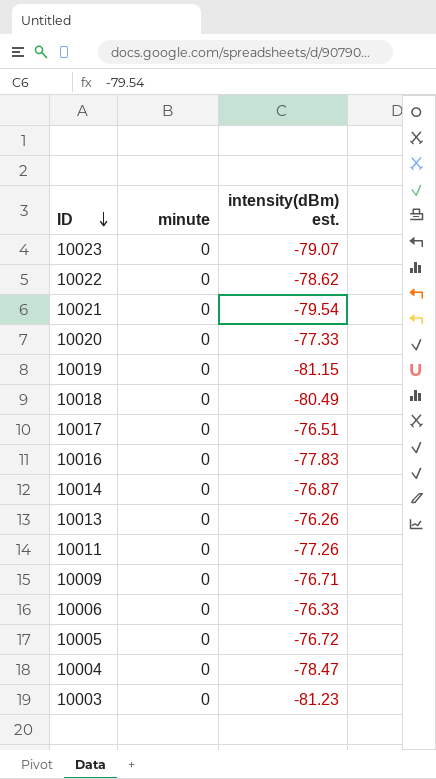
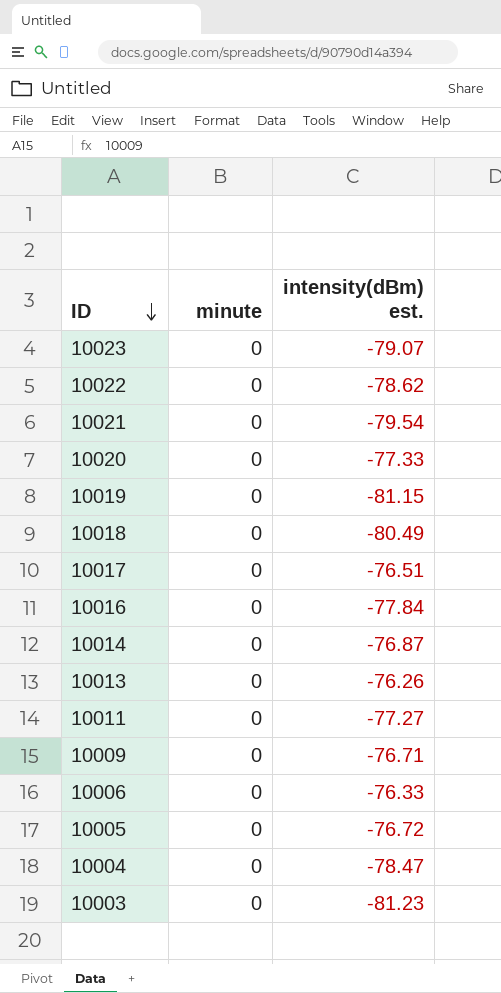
10016 | intensity(dBm) est.: -77.83 -> -77.84
10011 | intensity(dBm) est.: -77.26 -> -77.27

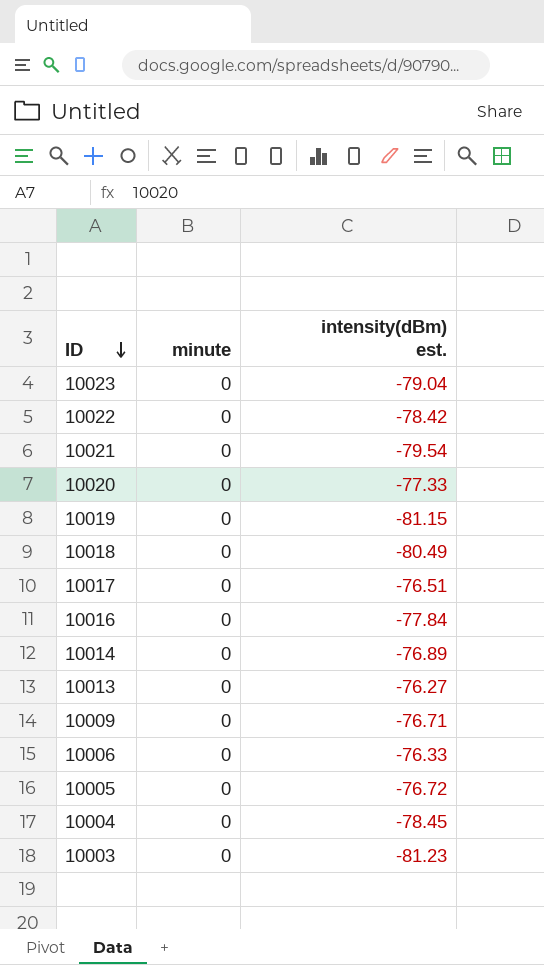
row 10011: 0 | -77.27 -> none
10023 | intensity(dBm) est.: -79.07 -> -79.04
10022 | intensity(dBm) est.: -78.62 -> -78.42
10014 | intensity(dBm) est.: -76.87 -> -76.89
10013 | intensity(dBm) est.: -76.26 -> -76.27
10004 | intensity(dBm) est.: -78.47 -> -78.45

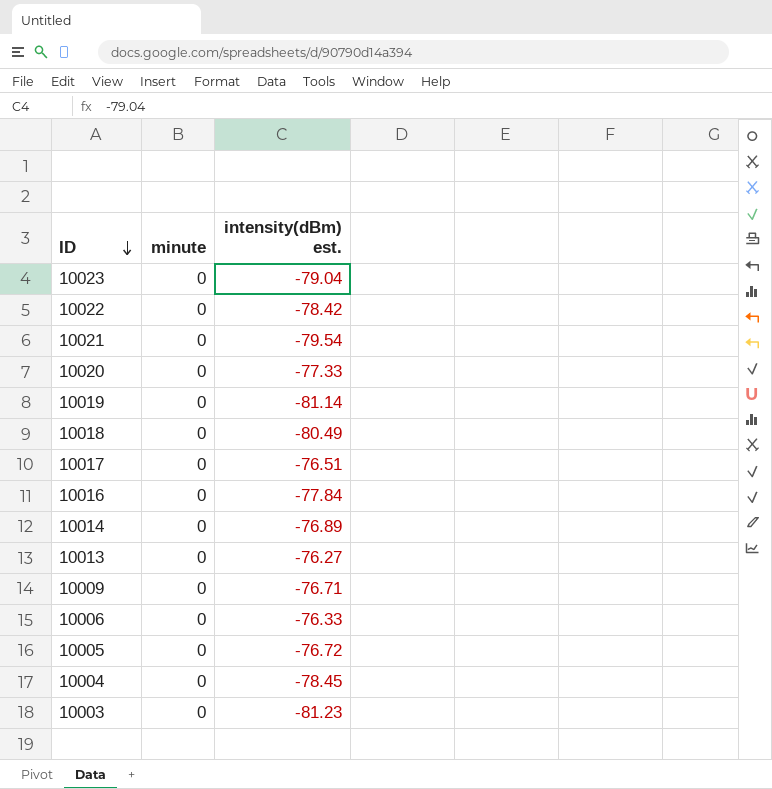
10019 | intensity(dBm) est.: -81.15 -> -81.14

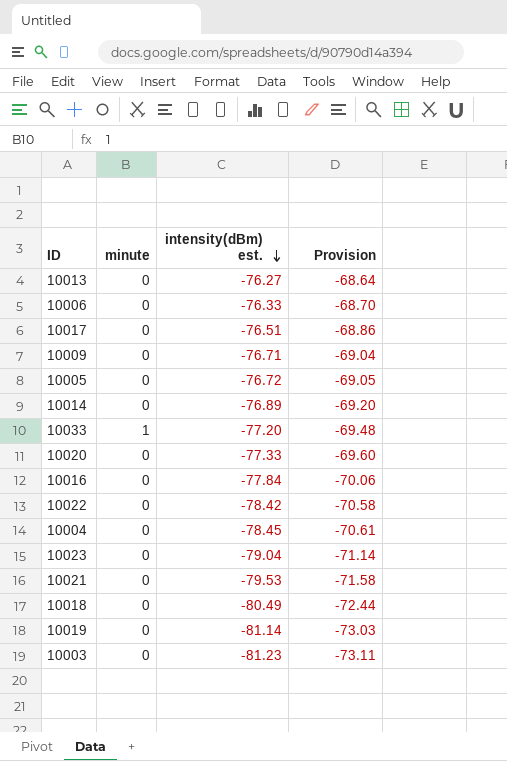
row order: ID descending -> intensity(dBm) est. descending
column Provision | formula: none -> [intensity(dBm) est.] * 0.9
row 10033: none -> 1 | -77.20 | -69.48
10021 | intensity(dBm) est.: -79.54 -> -79.53

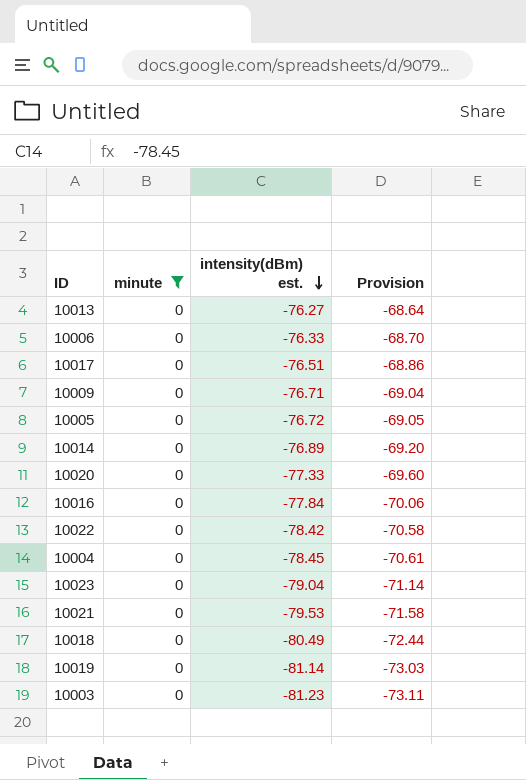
filter: none -> minute = 0

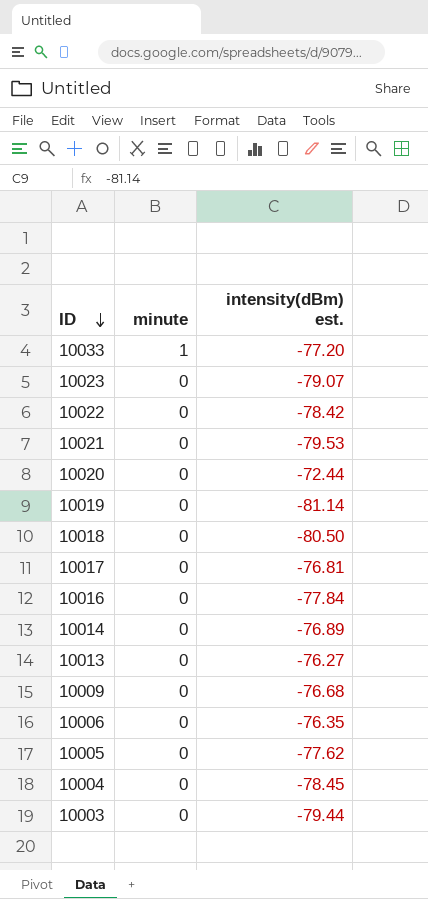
filter: minute = 0 -> none
row order: intensity(dBm) est. descending -> ID descending
column Provision | formula: [intensity(dBm) est.] * 0.9 -> none
10023 | intensity(dBm) est.: -79.04 -> -79.07
10020 | intensity(dBm) est.: -77.33 -> -72.44
10018 | intensity(dBm) est.: -80.49 -> -80.50
10017 | intensity(dBm) est.: -76.51 -> -76.81
10009 | intensity(dBm) est.: -76.71 -> -76.68
10006 | intensity(dBm) est.: -76.33 -> -76.35
10005 | intensity(dBm) est.: -76.72 -> -77.62
10003 | intensity(dBm) est.: -81.23 -> -79.44

